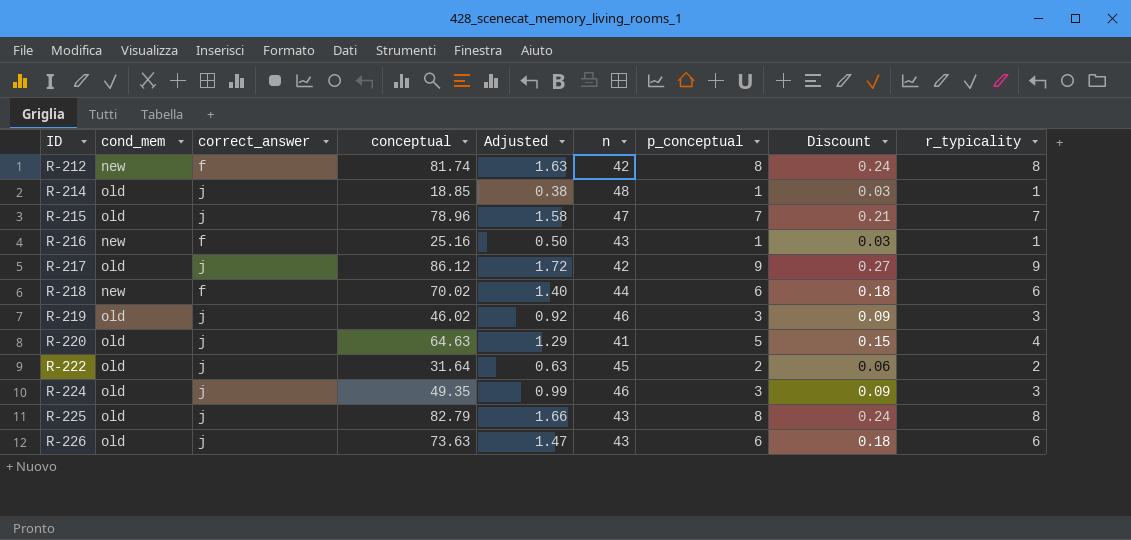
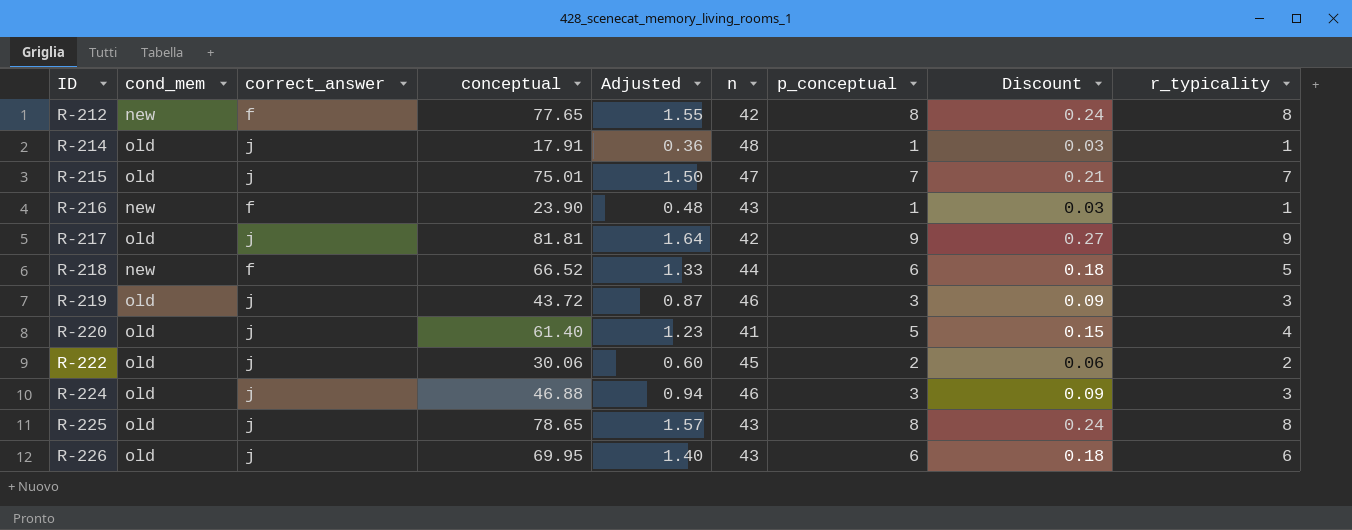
R-212 | conceptual: 81.74 -> 77.65
R-212 | Adjusted: 1.63 -> 1.55
R-214 | conceptual: 18.85 -> 17.91
R-214 | Adjusted: 0.38 -> 0.36
R-215 | conceptual: 78.96 -> 75.01
R-215 | Adjusted: 1.58 -> 1.50
R-216 | conceptual: 25.16 -> 23.90
R-216 | Adjusted: 0.50 -> 0.48
R-217 | conceptual: 86.12 -> 81.81
R-217 | Adjusted: 1.72 -> 1.64
R-218 | conceptual: 70.02 -> 66.52
R-218 | Adjusted: 1.40 -> 1.33
R-218 | r_typicality: 6 -> 5
R-219 | conceptual: 46.02 -> 43.72
R-219 | Adjusted: 0.92 -> 0.87
R-220 | conceptual: 64.63 -> 61.40
R-220 | Adjusted: 1.29 -> 1.23
R-222 | conceptual: 31.64 -> 30.06
R-222 | Adjusted: 0.63 -> 0.60
R-224 | conceptual: 49.35 -> 46.88
R-224 | Adjusted: 0.99 -> 0.94
R-225 | conceptual: 82.79 -> 78.65
R-225 | Adjusted: 1.66 -> 1.57
R-226 | conceptual: 73.63 -> 69.95
R-226 | Adjusted: 1.47 -> 1.40

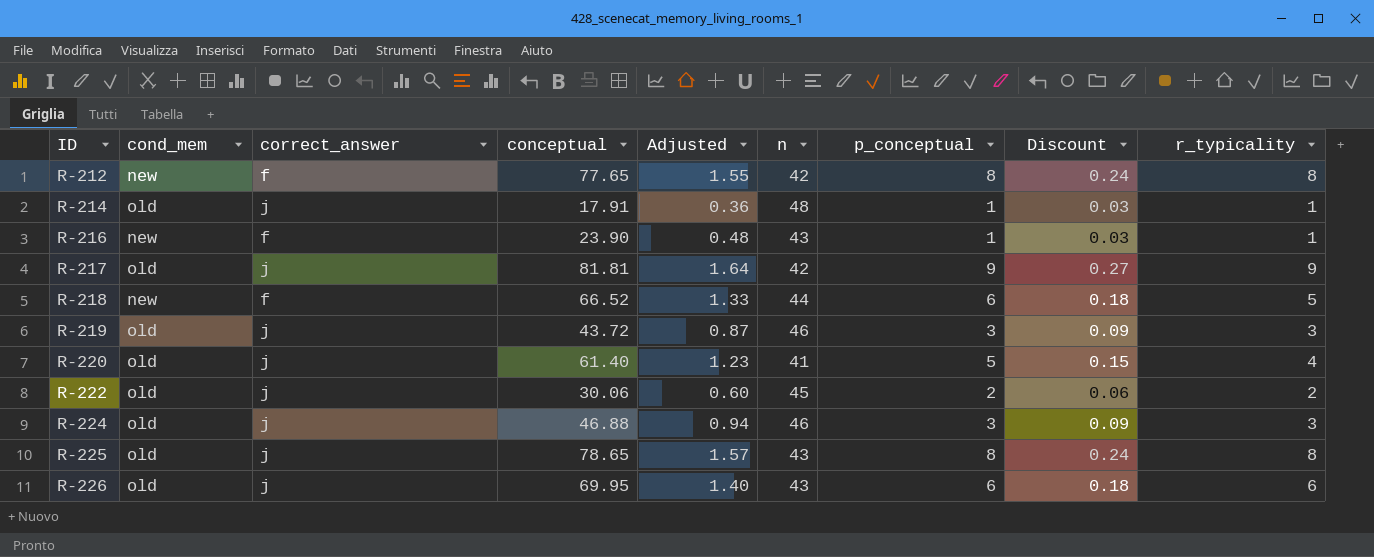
row R-215: old | j | 75.01 | 1.50 | 47 | 7 | 0.21 | 7 -> none

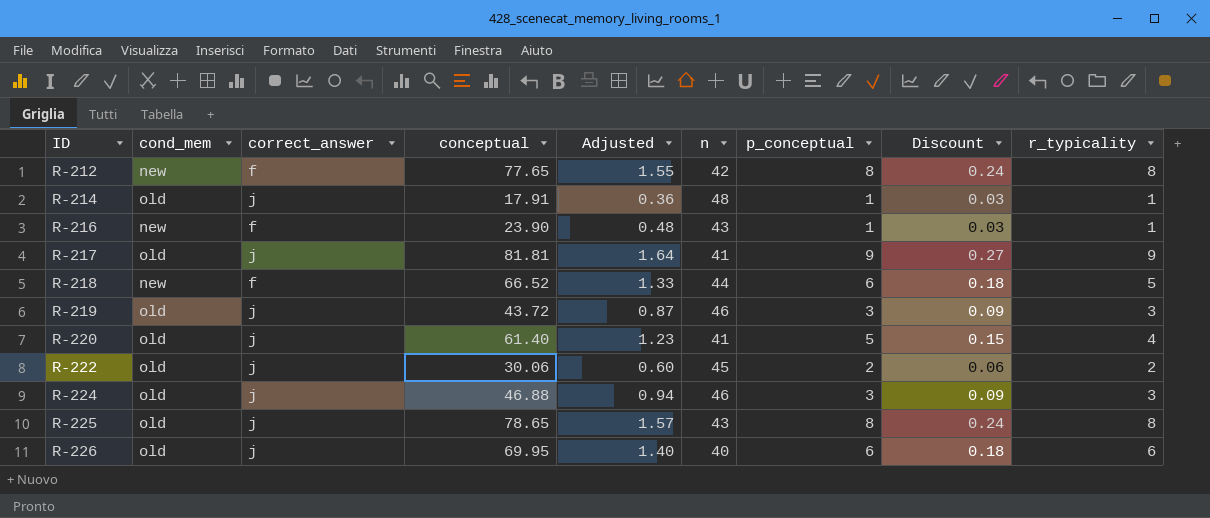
R-217 | n: 42 -> 41
R-226 | n: 43 -> 40

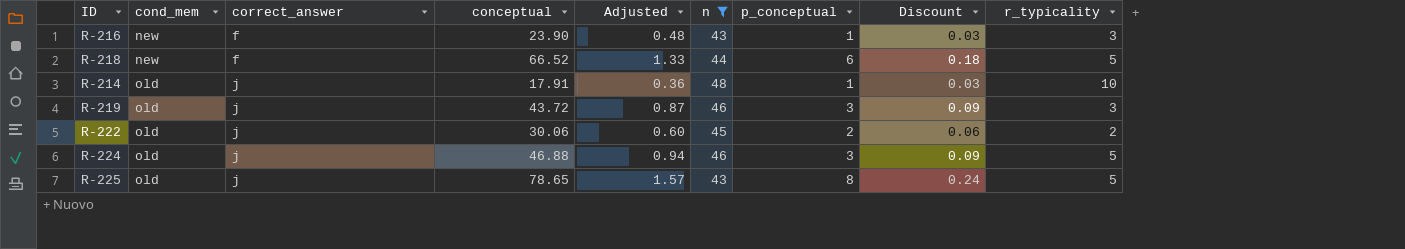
filter: none -> n >= 43
row order: ID ascending -> cond_mem ascending
R-216 | r_typicality: 1 -> 3
R-214 | r_typicality: 1 -> 10
R-224 | r_typicality: 3 -> 5
R-225 | r_typicality: 8 -> 5

